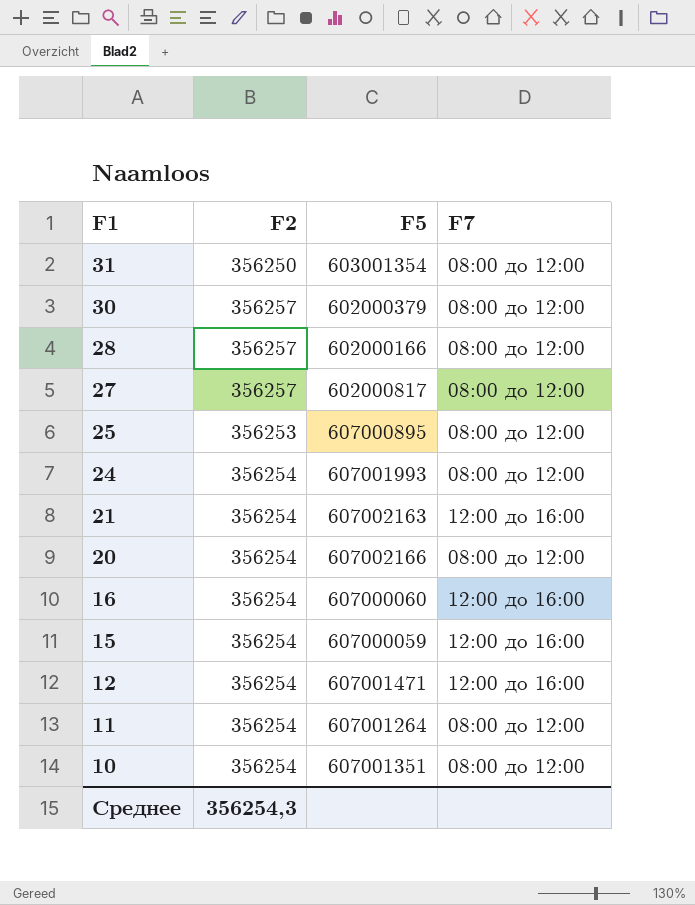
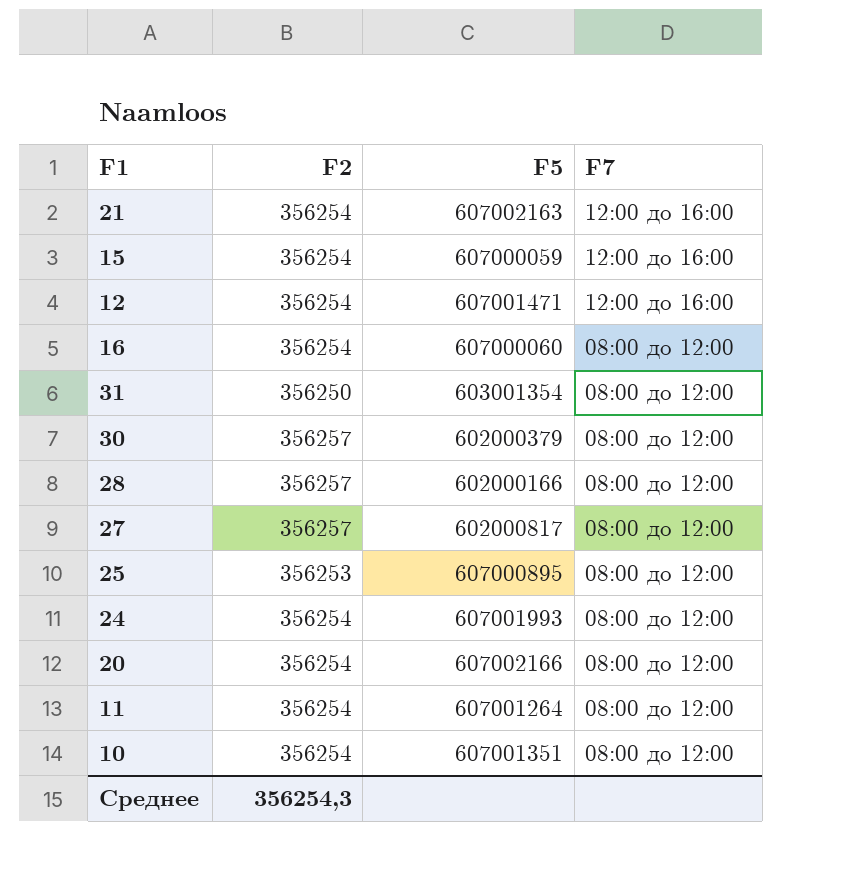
row order: F1 descending -> F7 descending
16 | F7: 12:00 до 16:00 -> 08:00 до 12:00

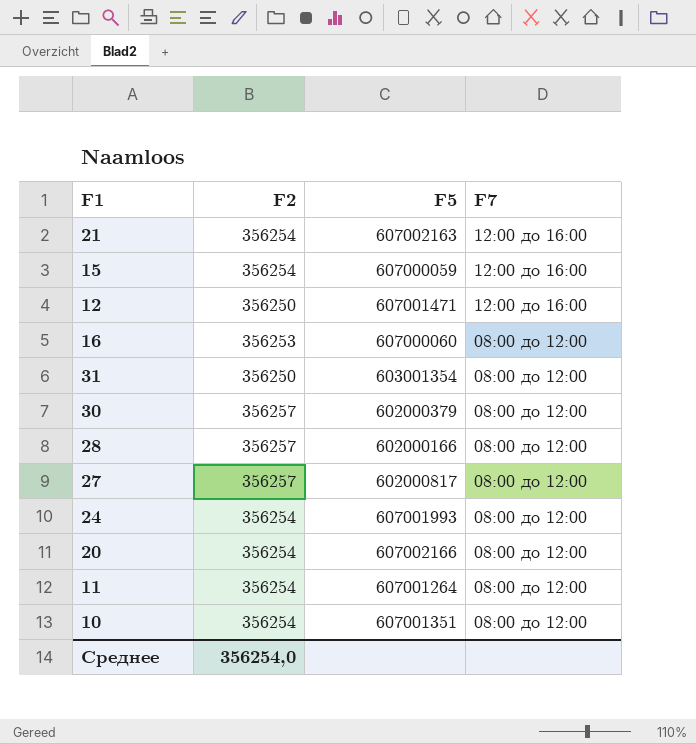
row 25: 356253 | 607000895 | 08:00 до 12:00 -> none
12 | F2: 356254 -> 356250
16 | F2: 356254 -> 356253
Среднее | F2: 356254,3 -> 356254,0

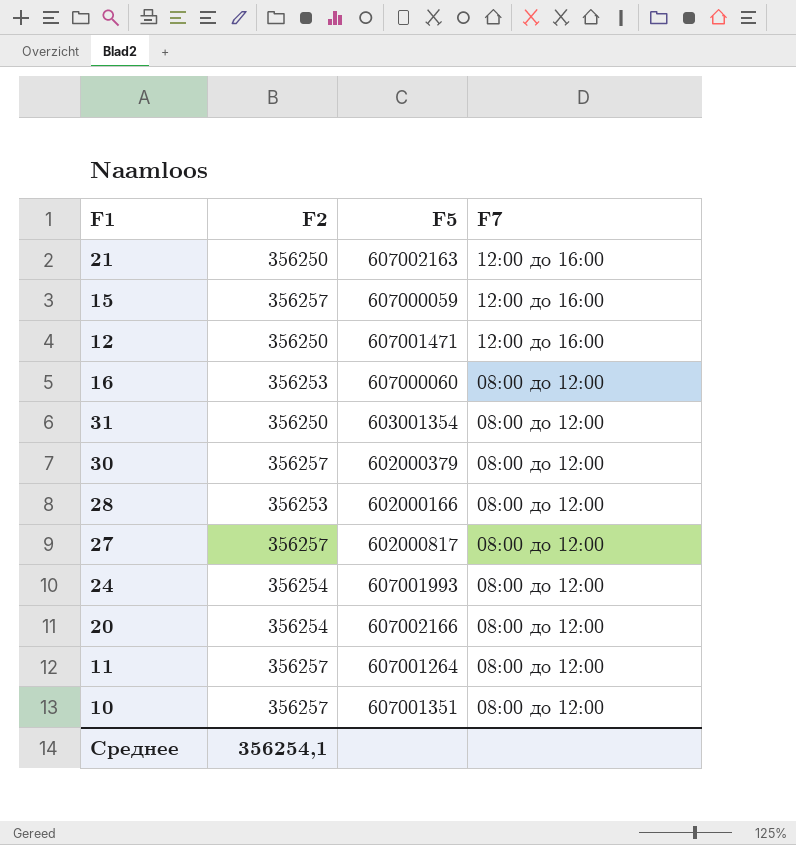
21 | F2: 356254 -> 356250
15 | F2: 356254 -> 356257
28 | F2: 356257 -> 356253
11 | F2: 356254 -> 356257
10 | F2: 356254 -> 356257
Среднее | F2: 356254,0 -> 356254,1

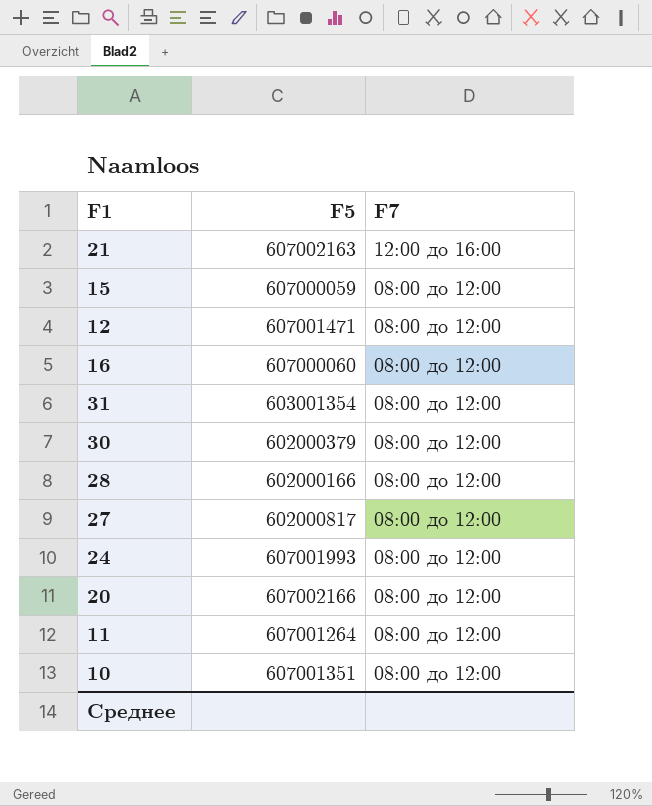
column F2 | position: 2 -> none
15 | F7: 12:00 до 16:00 -> 08:00 до 12:00
12 | F7: 12:00 до 16:00 -> 08:00 до 12:00

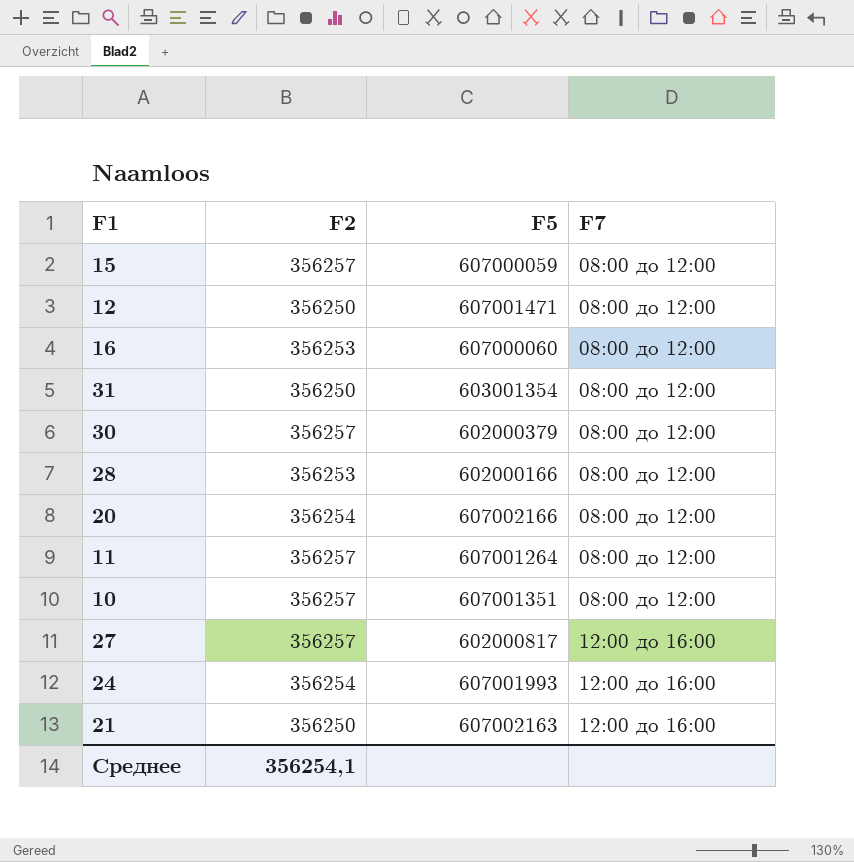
row order: F7 descending -> F7 ascending
column F2 | position: none -> 2
27 | F7: 08:00 до 12:00 -> 12:00 до 16:00
24 | F7: 08:00 до 12:00 -> 12:00 до 16:00

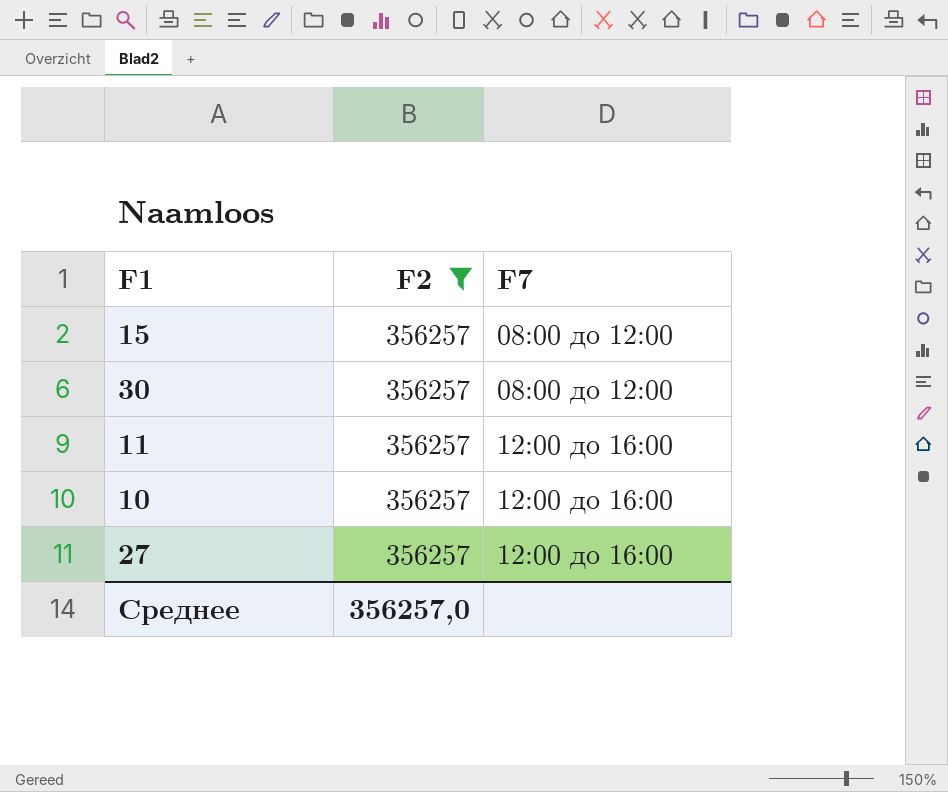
filter: none -> F2 = 356257
column F5 | position: 3 -> none
11 | F7: 08:00 до 12:00 -> 12:00 до 16:00
10 | F7: 08:00 до 12:00 -> 12:00 до 16:00
Среднее | F2: 356254,1 -> 356257,0

